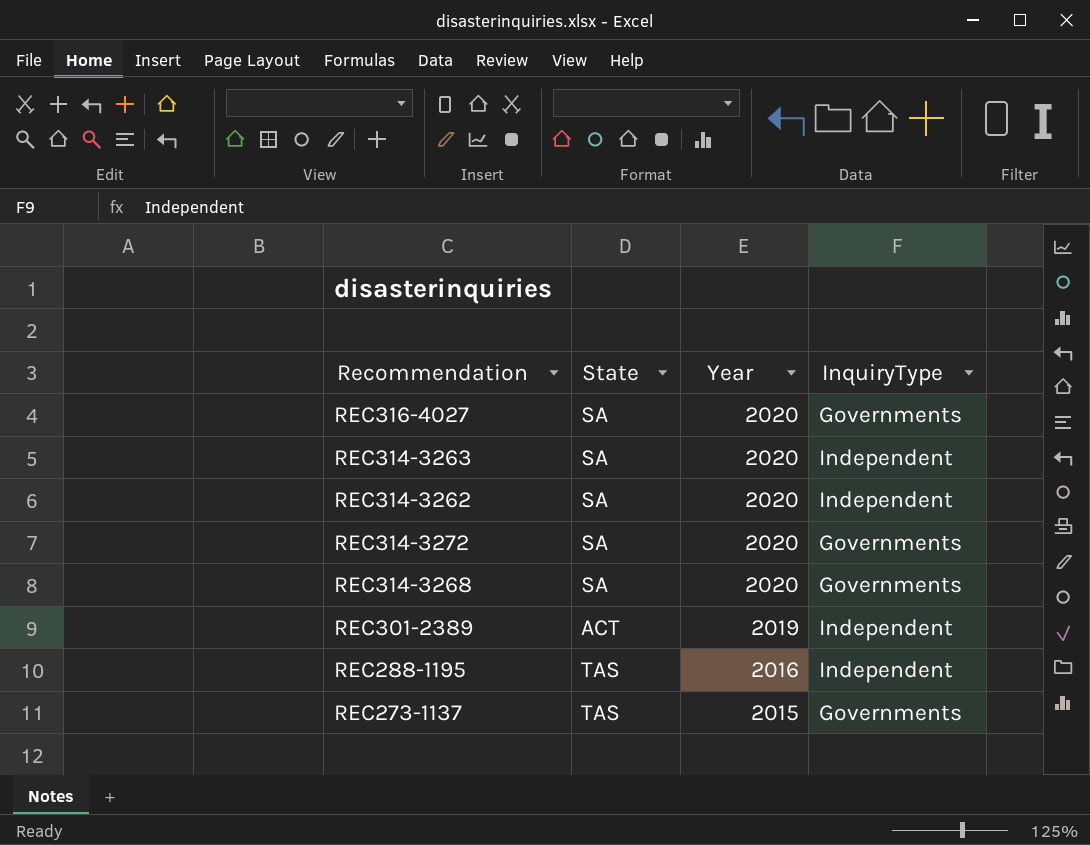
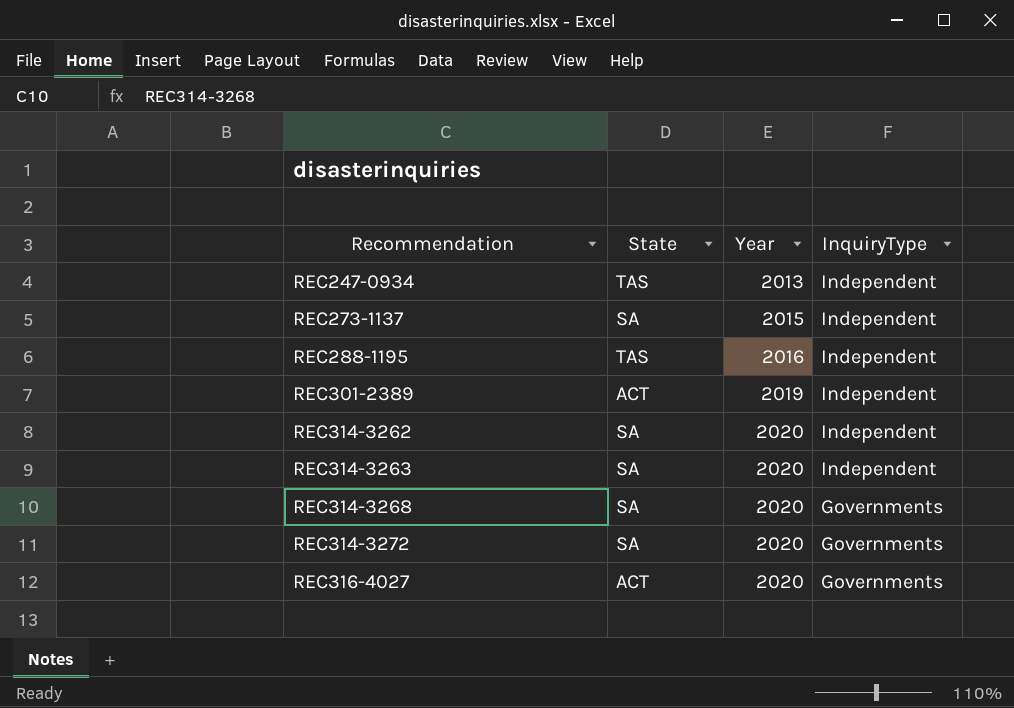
row order: Year descending -> Recommendation ascending
row REC247-0934: none -> TAS | 2013 | Independent
REC273-1137 | State: TAS -> SA
REC273-1137 | InquiryType: Governments -> Independent
REC316-4027 | State: SA -> ACT

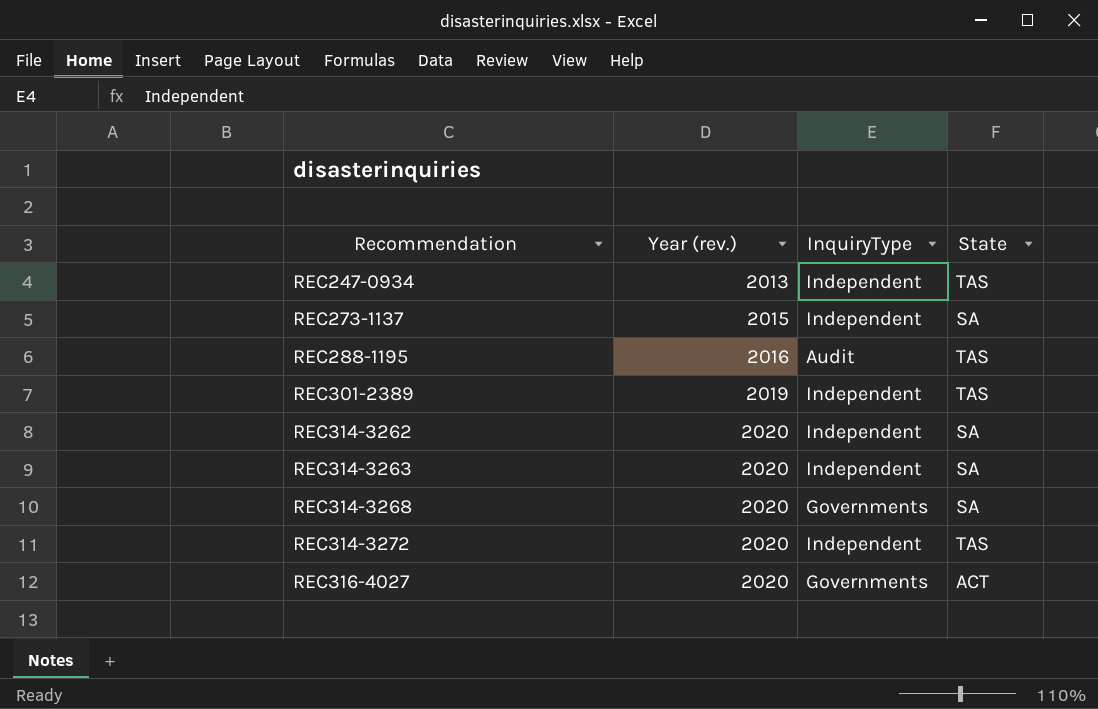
column name: Year -> Year (rev.)
column State | position: 2 -> 4
REC288-1195 | InquiryType: Independent -> Audit
REC301-2389 | State: ACT -> TAS
REC314-3272 | InquiryType: Governments -> Independent
REC314-3272 | State: SA -> TAS

